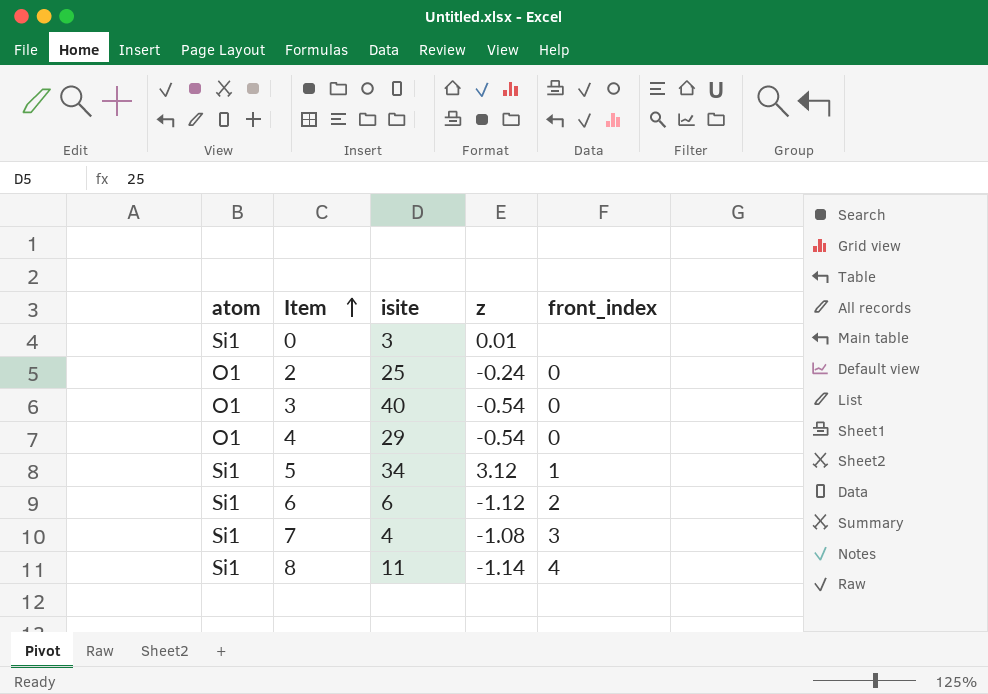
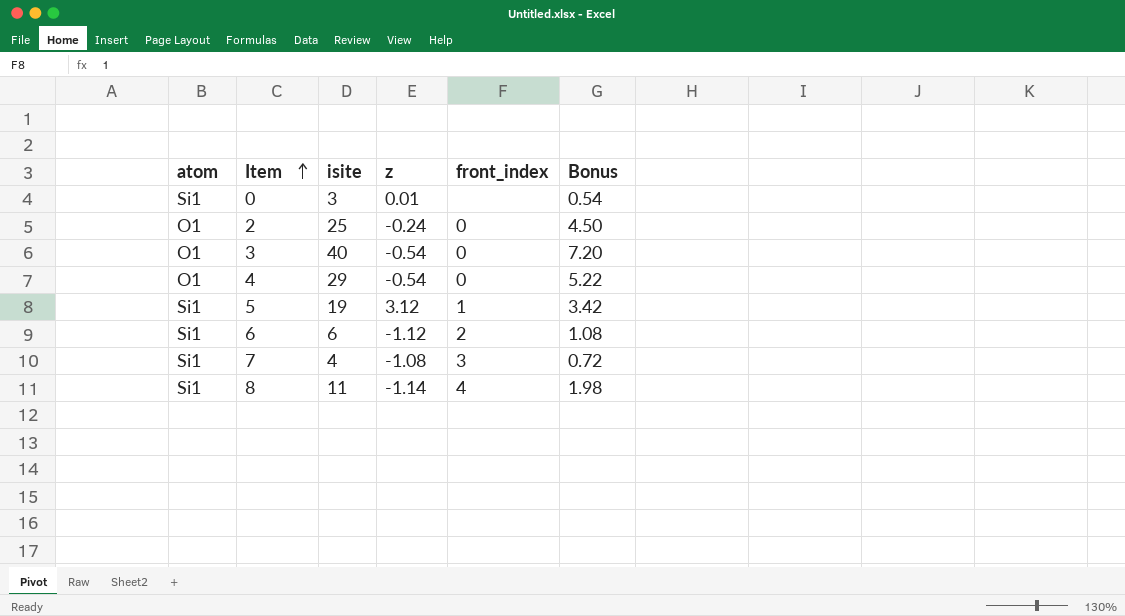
column Bonus | formula: none -> [isite] * 0.18
5 | isite: 34 -> 19

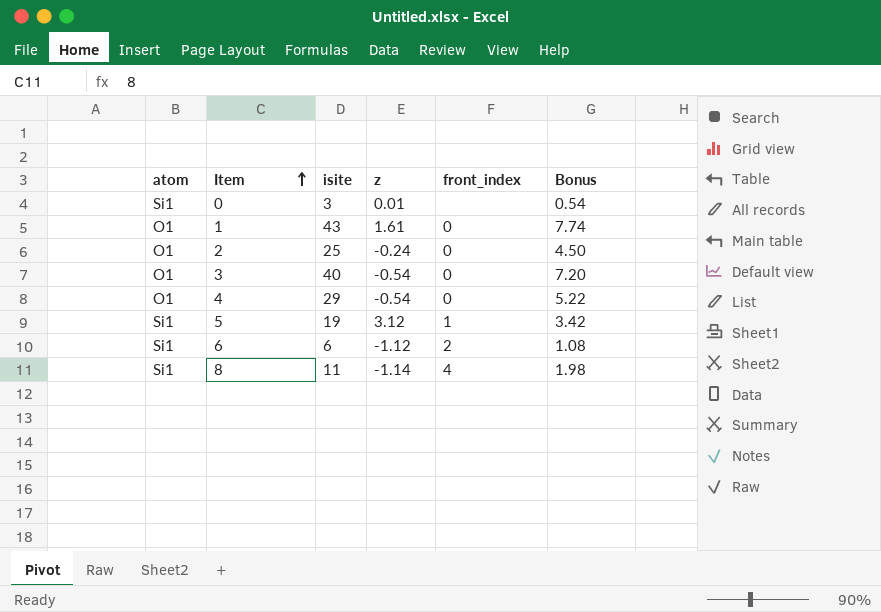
row 7: Si1 | 4 | -1.08 | 3 | 0.72 -> none
row 1: none -> O1 | 43 | 1.61 | 0 | 7.74

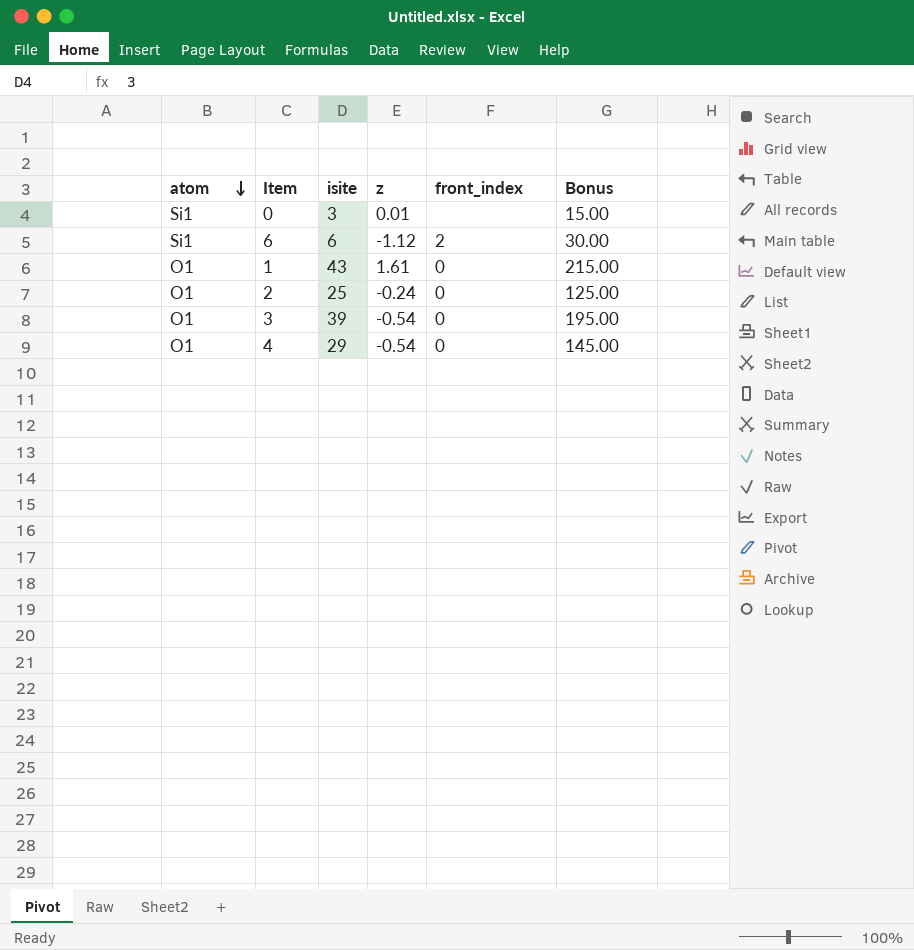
row order: Item ascending -> atom descending
column Bonus | formula: [isite] * 0.18 -> [isite] * 5
row 5: Si1 | 19 | 3.12 | 1 | 3.42 -> none
row 8: Si1 | 11 | -1.14 | 4 | 1.98 -> none
3 | isite: 40 -> 39

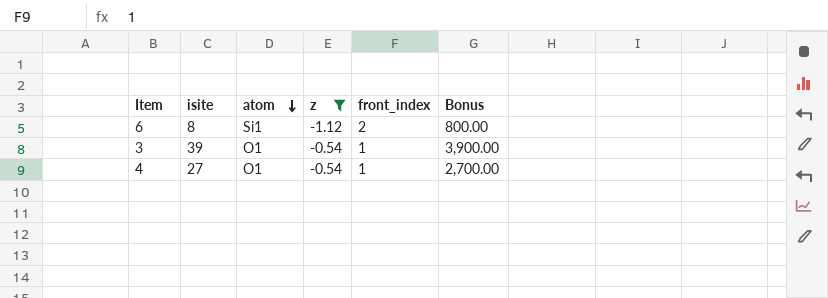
filter: none -> z <= -0.54
column atom | position: 1 -> 3
column Bonus | formula: [isite] * 5 -> [isite] * 100
6 | isite: 6 -> 8
3 | front_index: 0 -> 1
4 | isite: 29 -> 27
4 | front_index: 0 -> 1

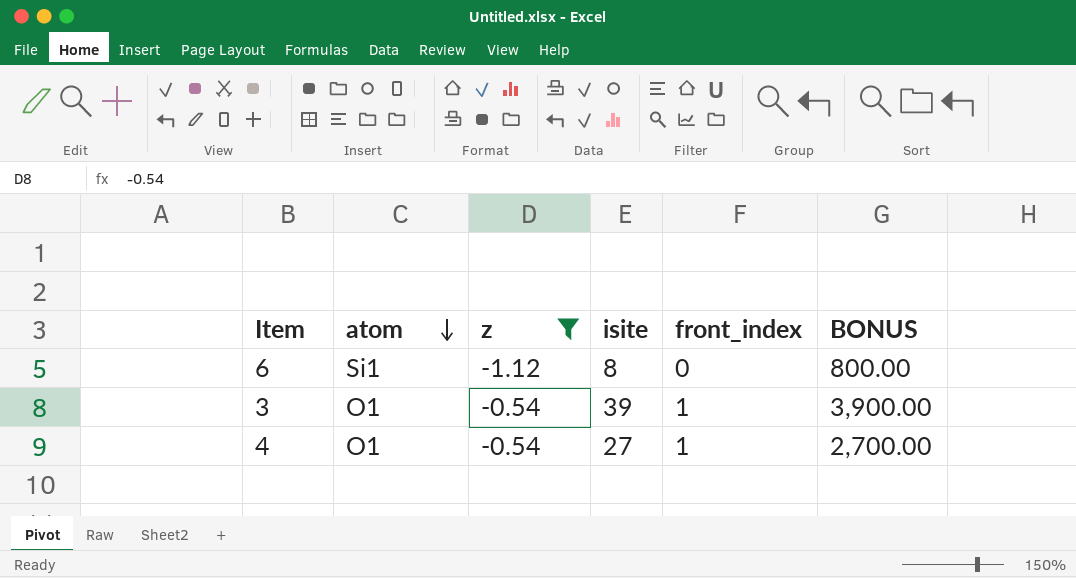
column isite | position: 2 -> 4
column name: Bonus -> BONUS
6 | front_index: 2 -> 0

